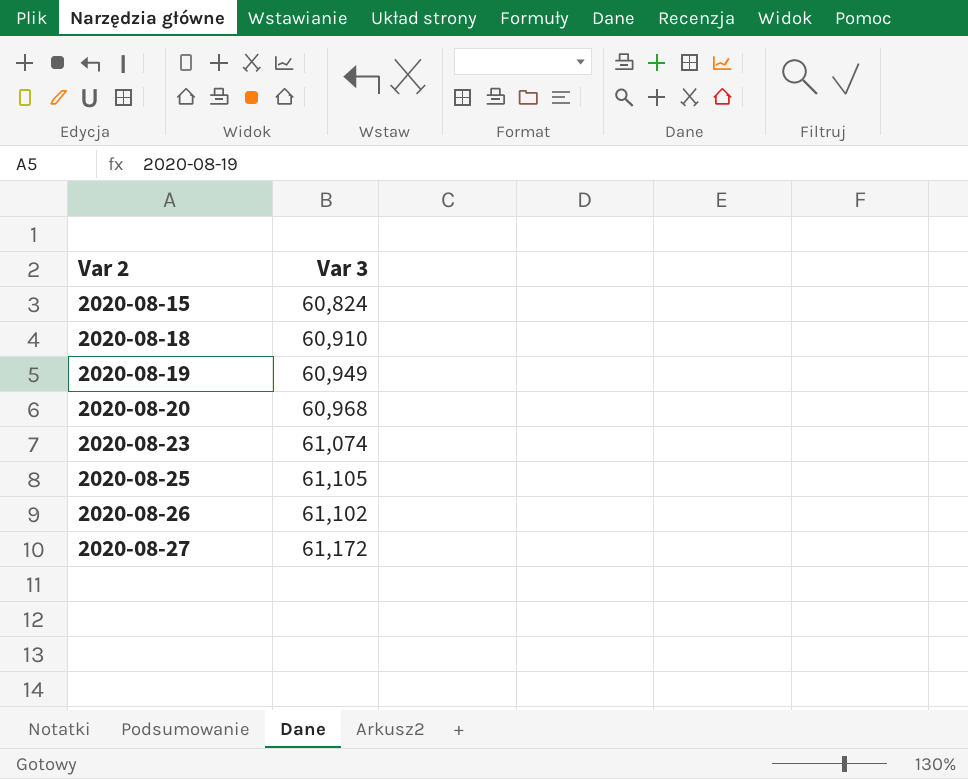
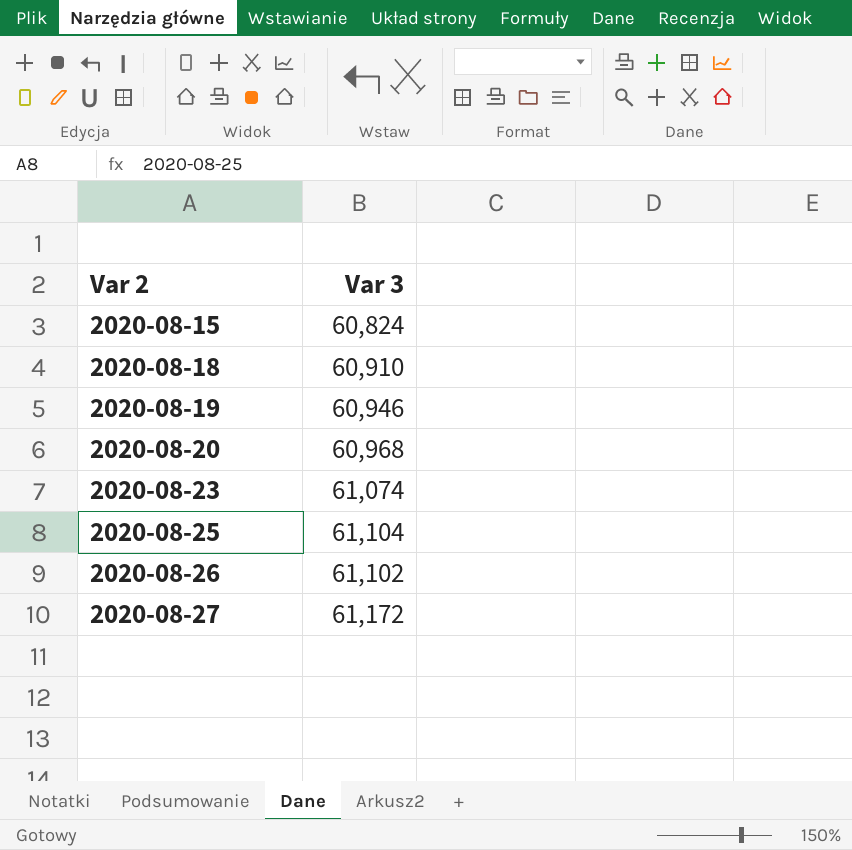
2020-08-19 | Var 3: 60,949 -> 60,946
2020-08-25 | Var 3: 61,105 -> 61,104

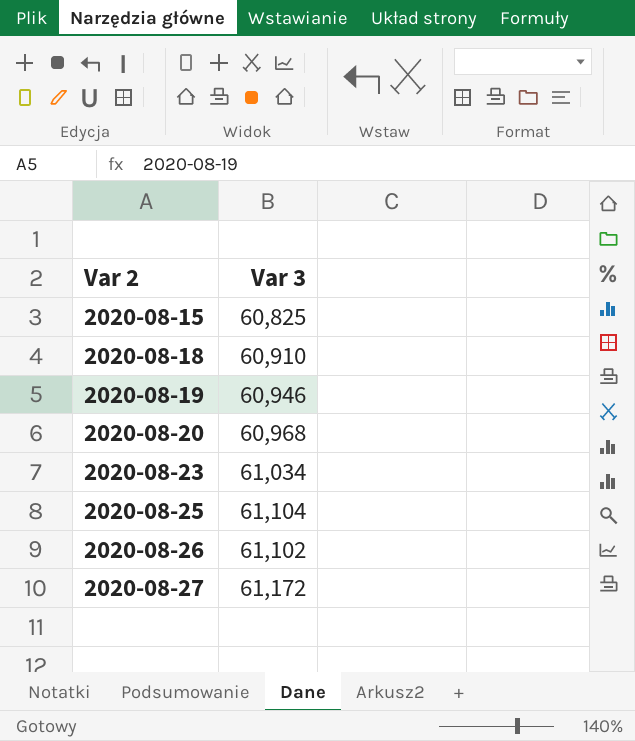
2020-08-15 | Var 3: 60,824 -> 60,825
2020-08-23 | Var 3: 61,074 -> 61,034

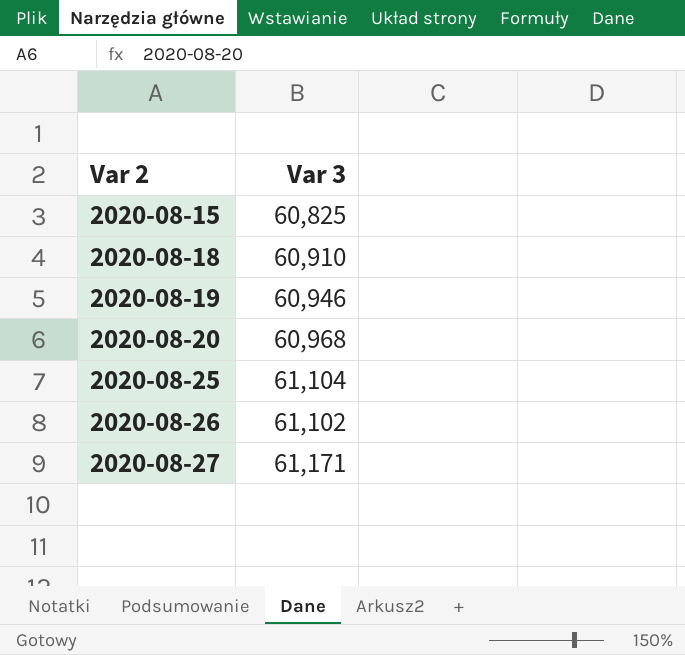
row 2020-08-23: 61,034 -> none
2020-08-27 | Var 3: 61,172 -> 61,171

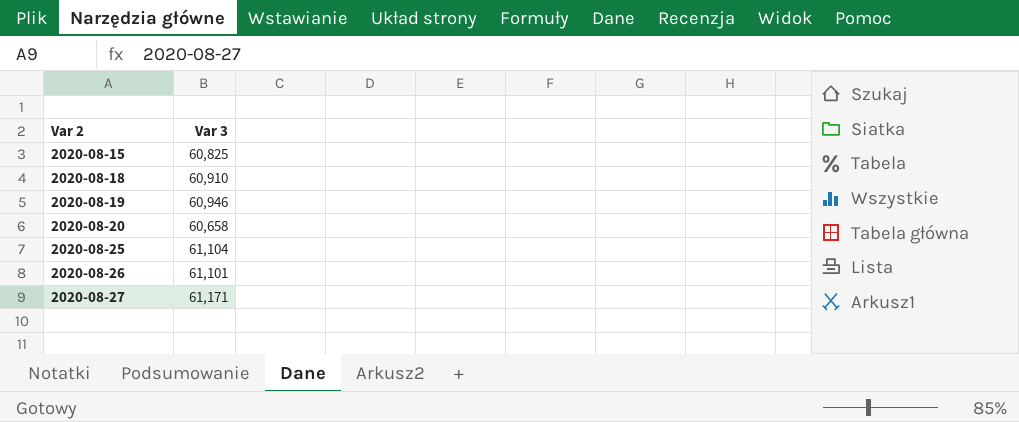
2020-08-20 | Var 3: 60,968 -> 60,658
2020-08-26 | Var 3: 61,102 -> 61,101

